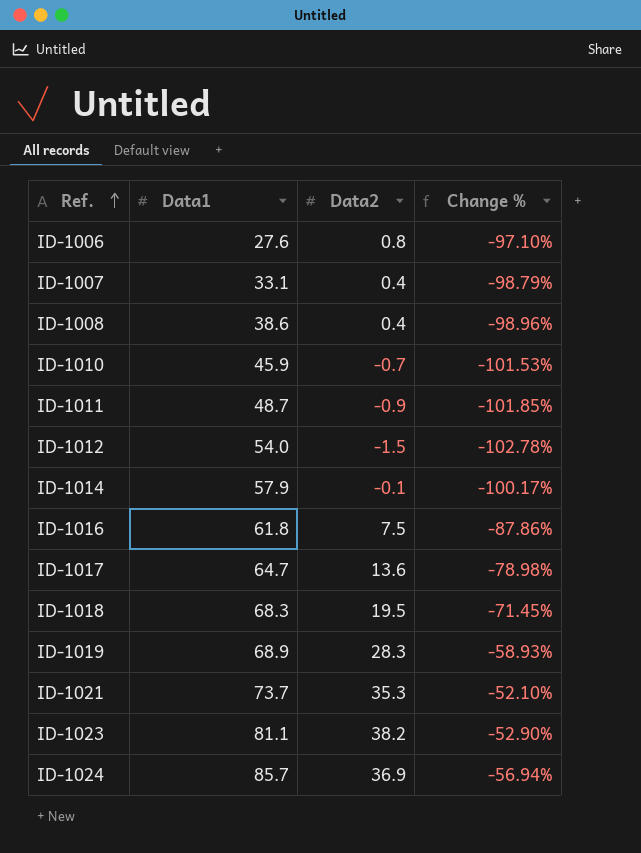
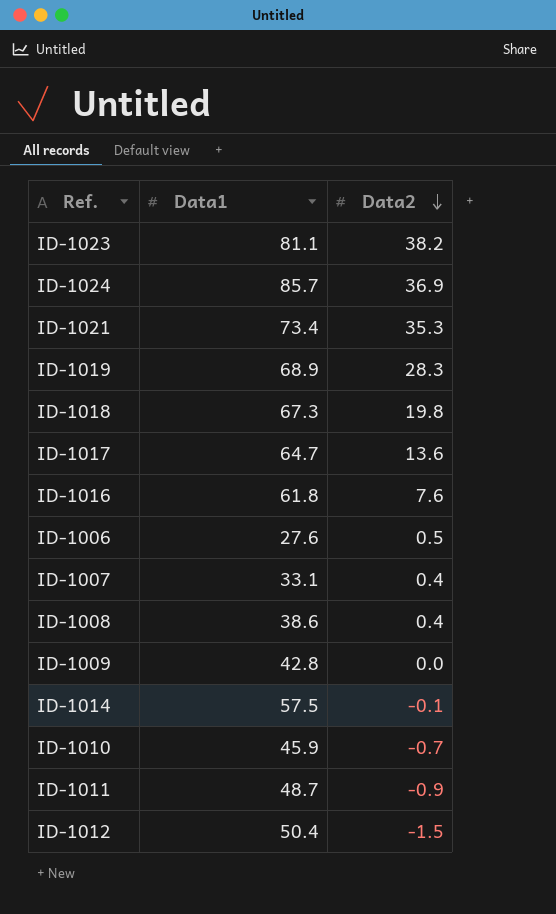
row order: Ref. ascending -> Data2 descending
column Change % | formula: ([Data2] - [Data1]) / [Data1] -> none
ID-1021 | Data1: 73.7 -> 73.4
ID-1018 | Data1: 68.3 -> 67.3
ID-1018 | Data2: 19.5 -> 19.8
ID-1016 | Data2: 7.5 -> 7.6
ID-1006 | Data2: 0.8 -> 0.5
row ID-1009: none -> 42.8 | 0.0
ID-1014 | Data1: 57.9 -> 57.5
ID-1012 | Data1: 54.0 -> 50.4

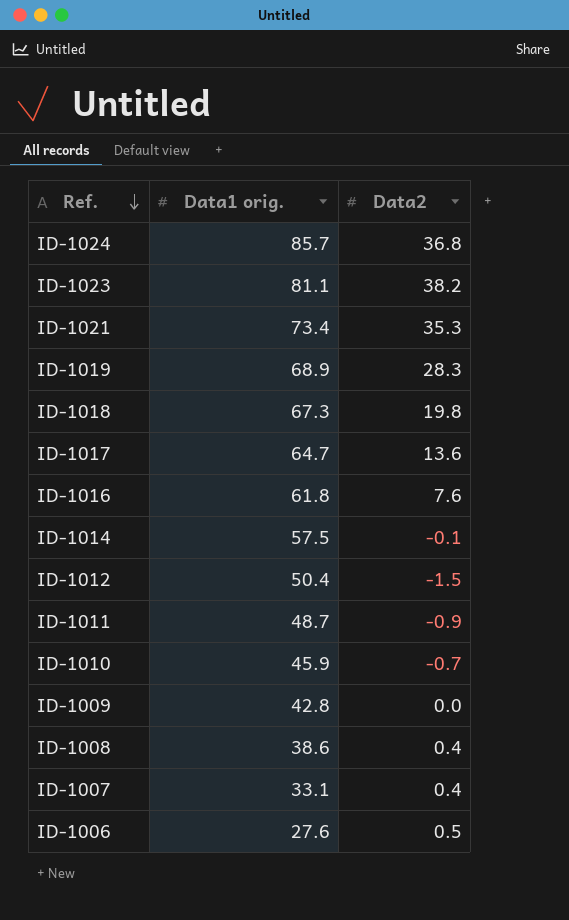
row order: Data2 descending -> Ref. descending
column name: Data1 -> Data1 orig.
ID-1024 | Data2: 36.9 -> 36.8

